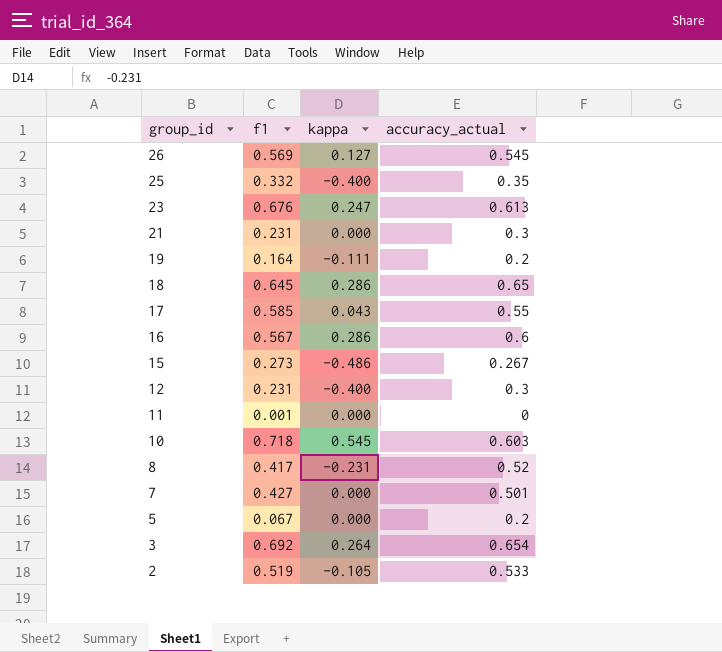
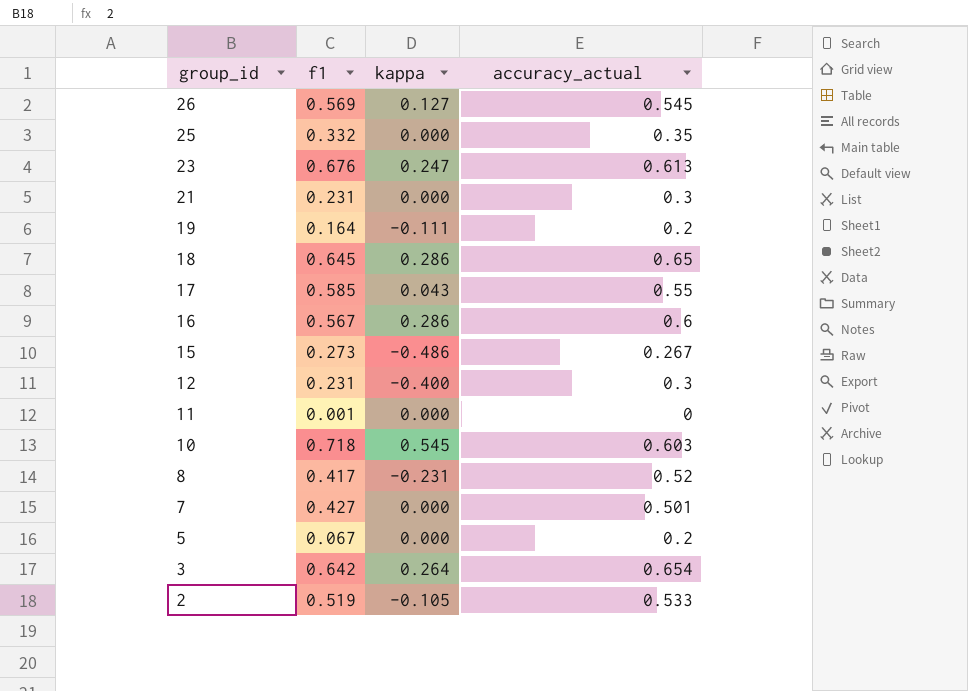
25 | kappa: -0.400 -> 0.000
3 | f1: 0.692 -> 0.642

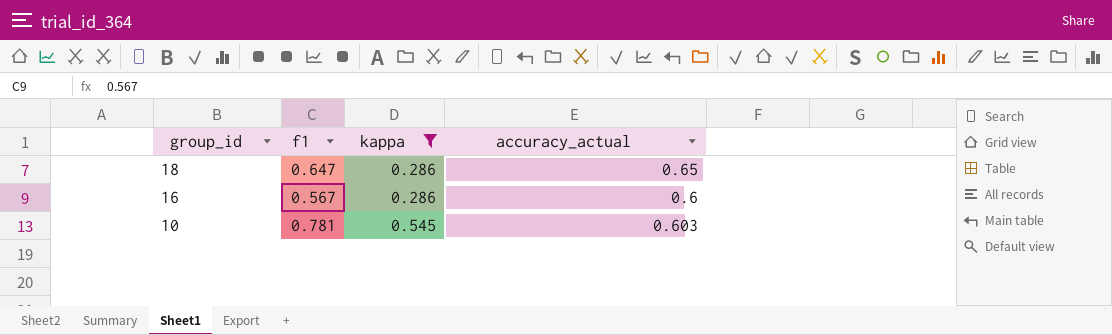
filter: none -> kappa >= 0.286
18 | f1: 0.645 -> 0.647
10 | f1: 0.718 -> 0.781

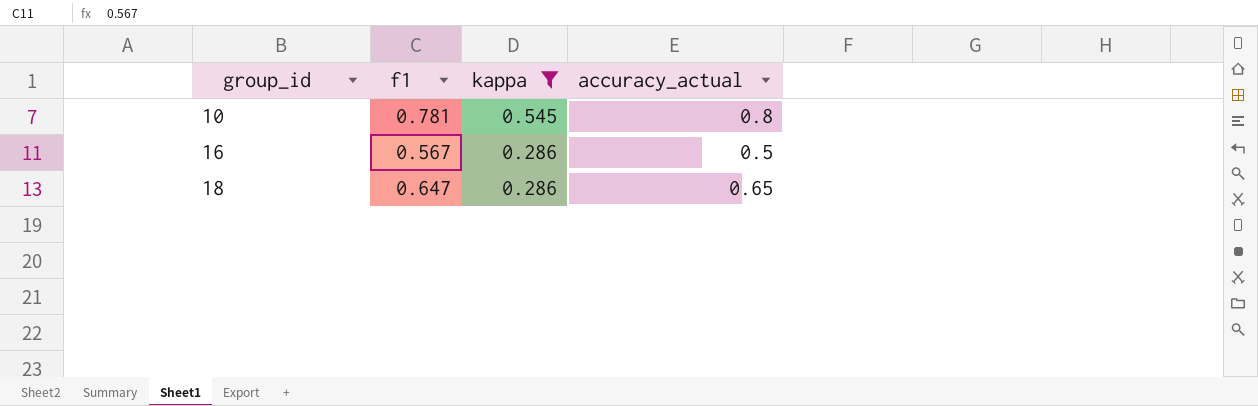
row order: group_id descending -> group_id ascending
10 | accuracy_actual: 0.603 -> 0.8
16 | accuracy_actual: 0.6 -> 0.5

